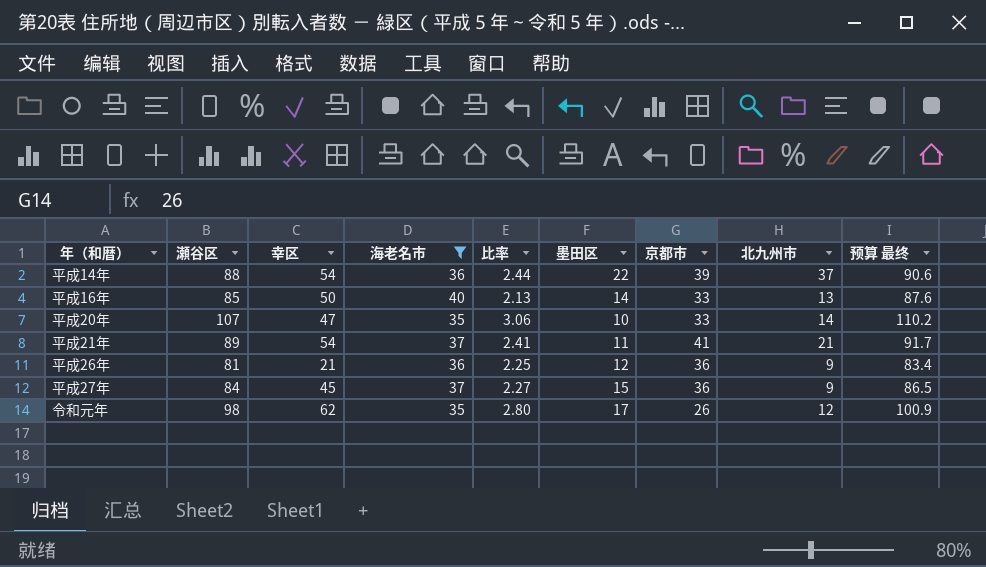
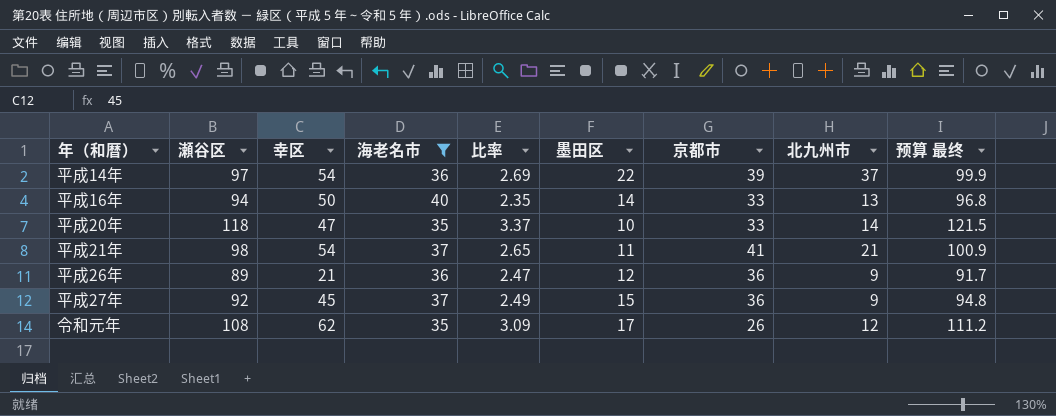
平成14年 | 瀬谷区: 88 -> 97
平成14年 | 比率: 2.44 -> 2.69
平成14年 | 预算 最终: 90.6 -> 99.9
平成16年 | 瀬谷区: 85 -> 94
平成16年 | 比率: 2.13 -> 2.35
平成16年 | 预算 最终: 87.6 -> 96.8
平成20年 | 瀬谷区: 107 -> 118
平成20年 | 比率: 3.06 -> 3.37
平成20年 | 预算 最终: 110.2 -> 121.5
平成21年 | 瀬谷区: 89 -> 98
平成21年 | 比率: 2.41 -> 2.65
平成21年 | 预算 最终: 91.7 -> 100.9
平成26年 | 瀬谷区: 81 -> 89
平成26年 | 比率: 2.25 -> 2.47
平成26年 | 预算 最终: 83.4 -> 91.7
平成27年 | 瀬谷区: 84 -> 92
平成27年 | 比率: 2.27 -> 2.49
平成27年 | 预算 最终: 86.5 -> 94.8
令和元年 | 瀬谷区: 98 -> 108
令和元年 | 比率: 2.80 -> 3.09
令和元年 | 预算 最终: 100.9 -> 111.2

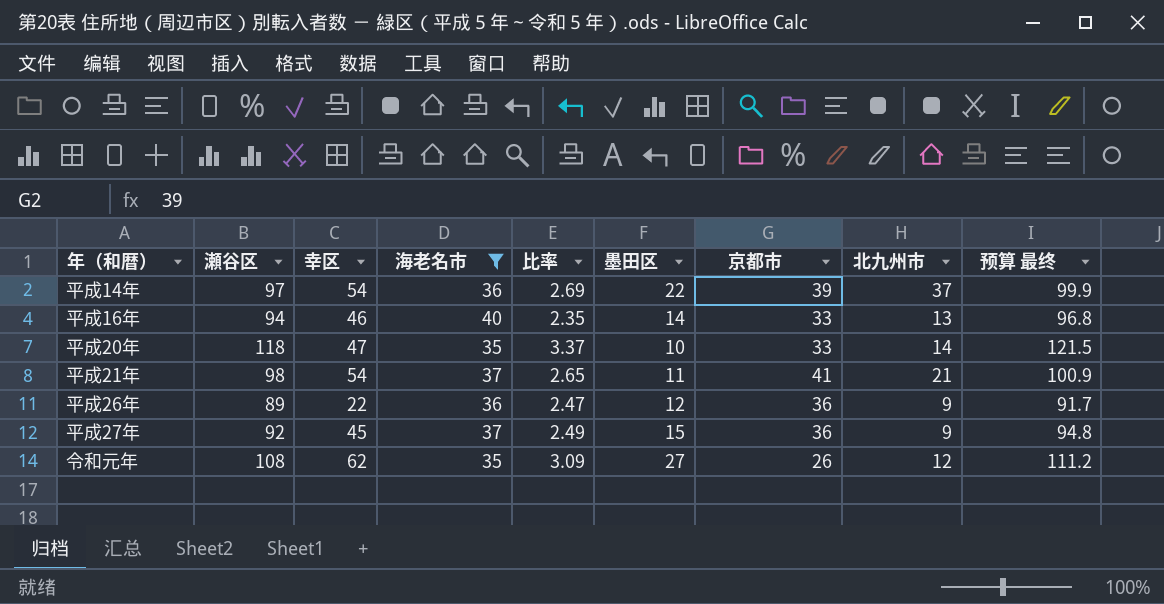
平成16年 | 幸区: 50 -> 46
平成26年 | 幸区: 21 -> 22
令和元年 | 墨田区: 17 -> 27

